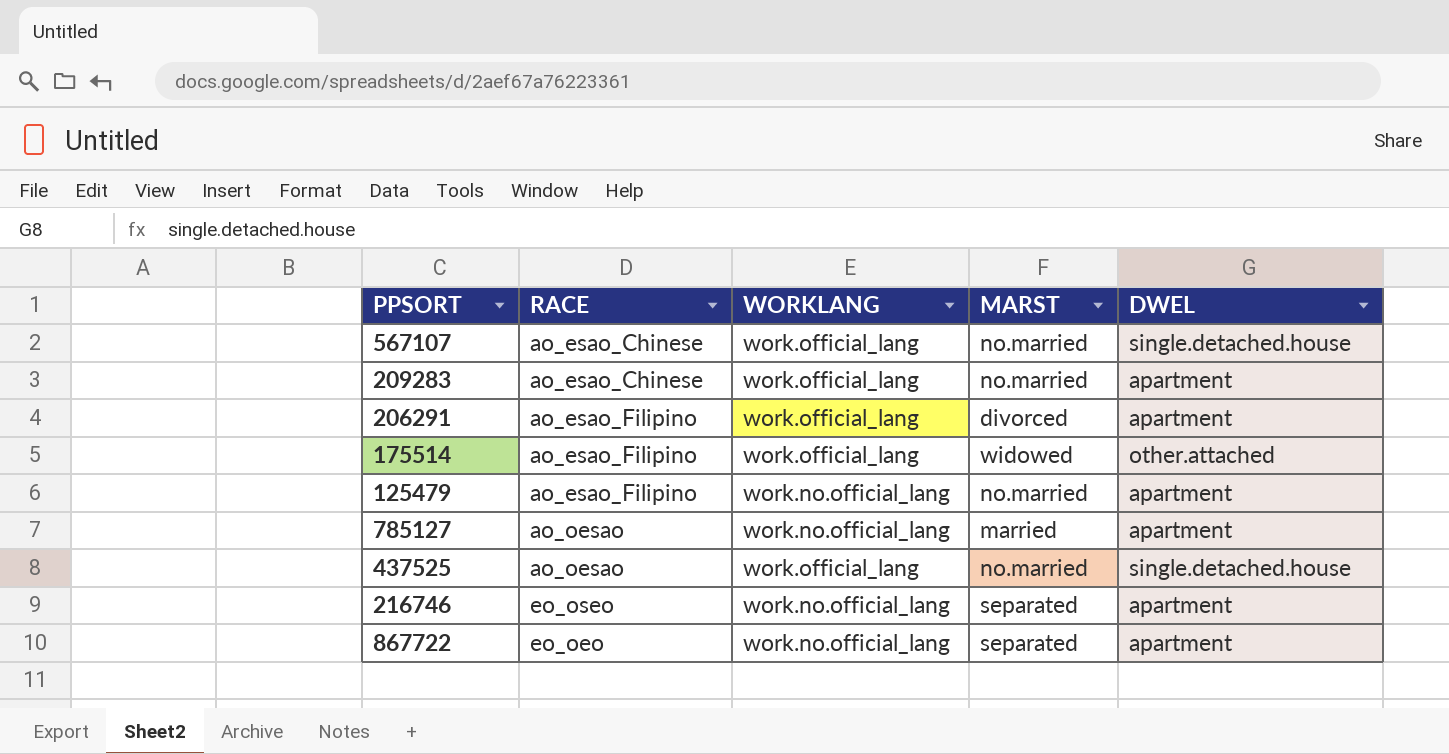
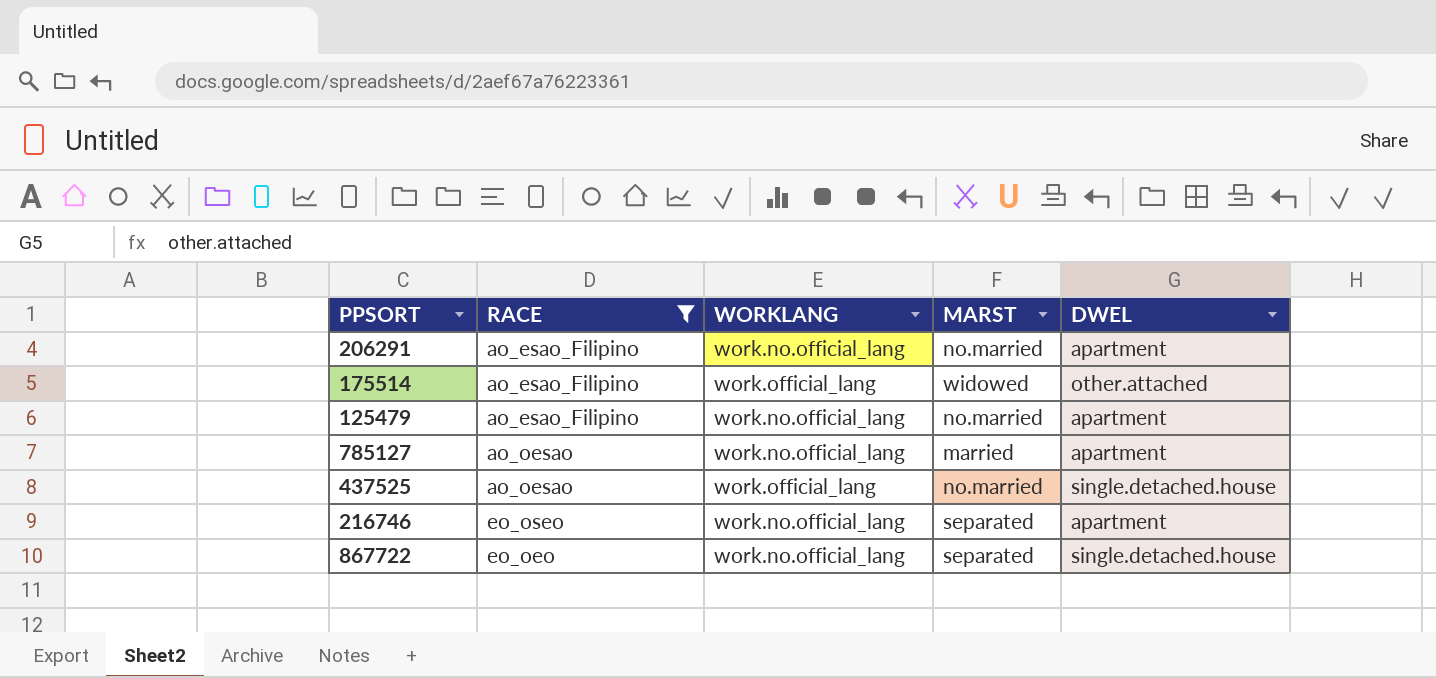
filter: none -> RACE != ao_esao_Chinese
206291 | WORKLANG: work.official_lang -> work.no.official_lang
206291 | MARST: divorced -> no.married
867722 | DWEL: apartment -> single.detached.house

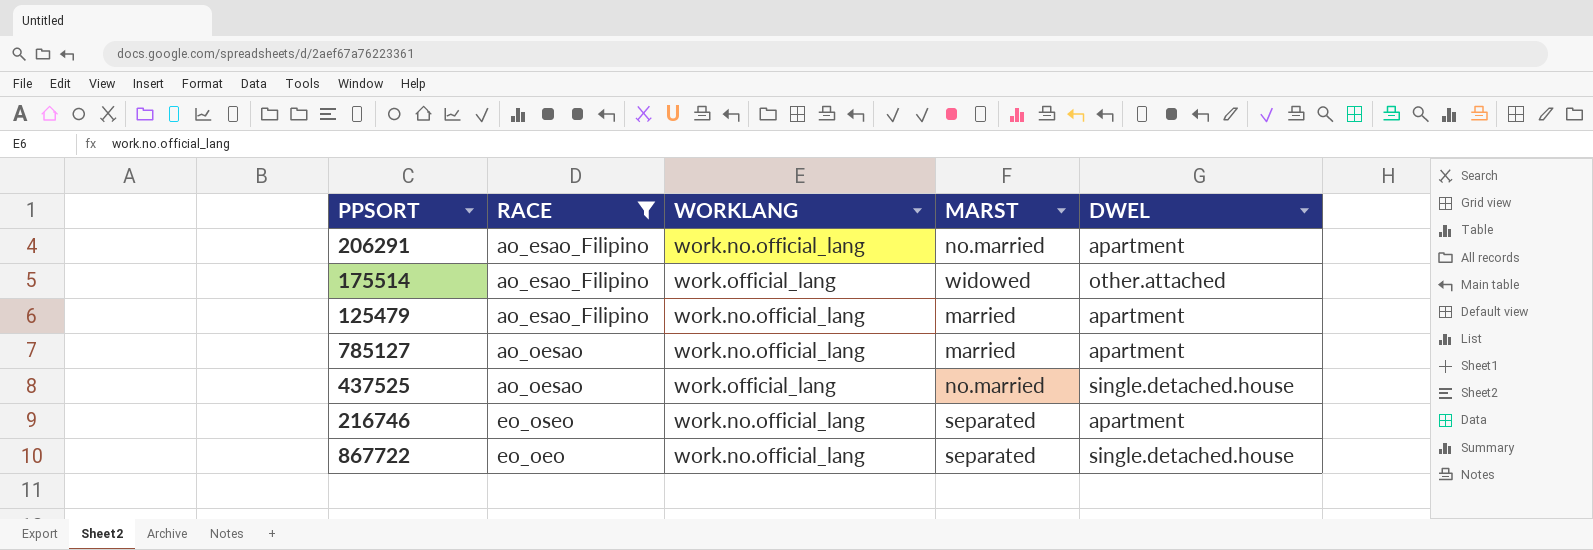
125479 | MARST: no.married -> married

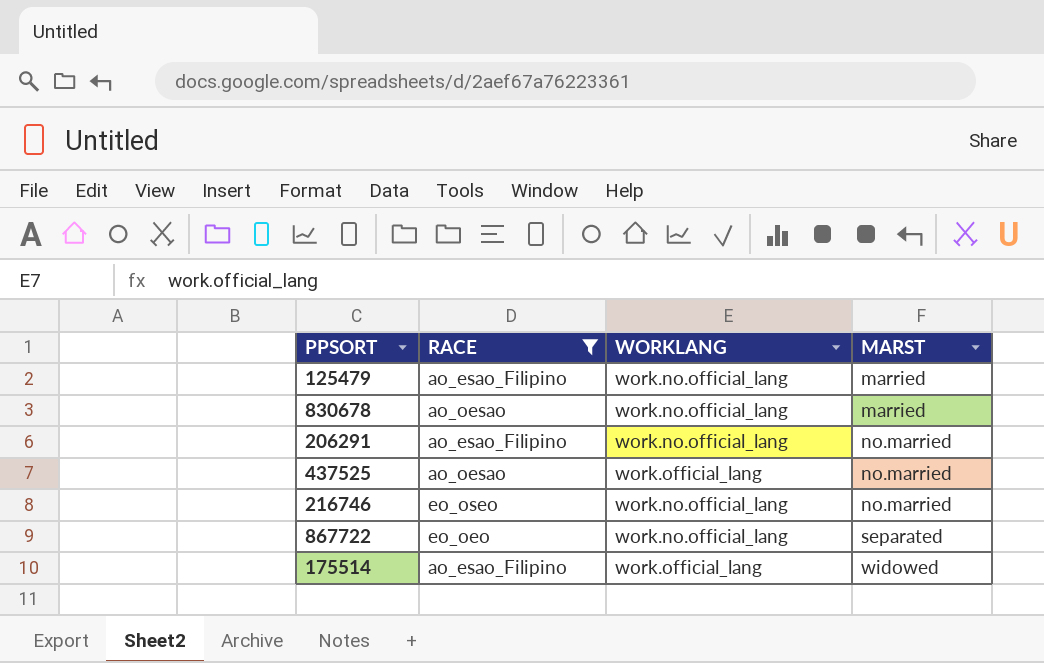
row order: none -> MARST ascending
column DWEL | position: 5 -> none
row 785127: ao_oesao | work.no.official_lang | married | apartment -> none
row 830678: none -> ao_oesao | work.no.official_lang | married
216746 | MARST: separated -> no.married

